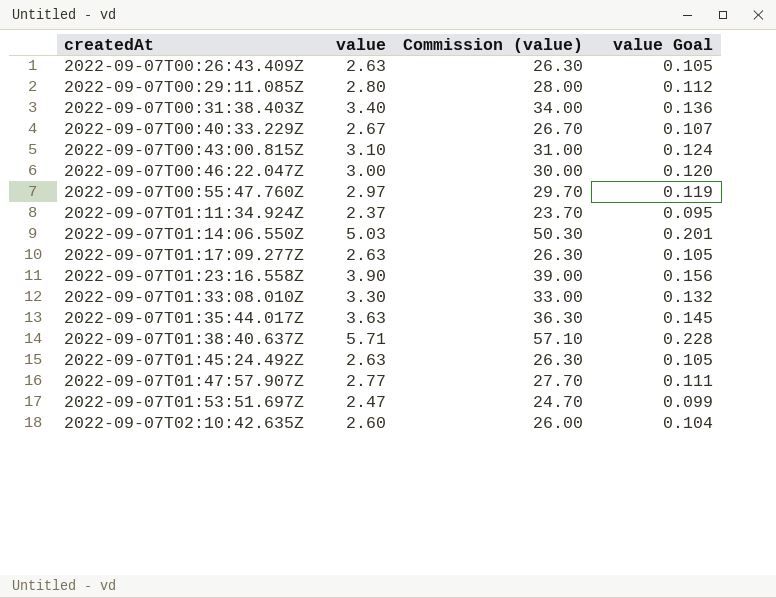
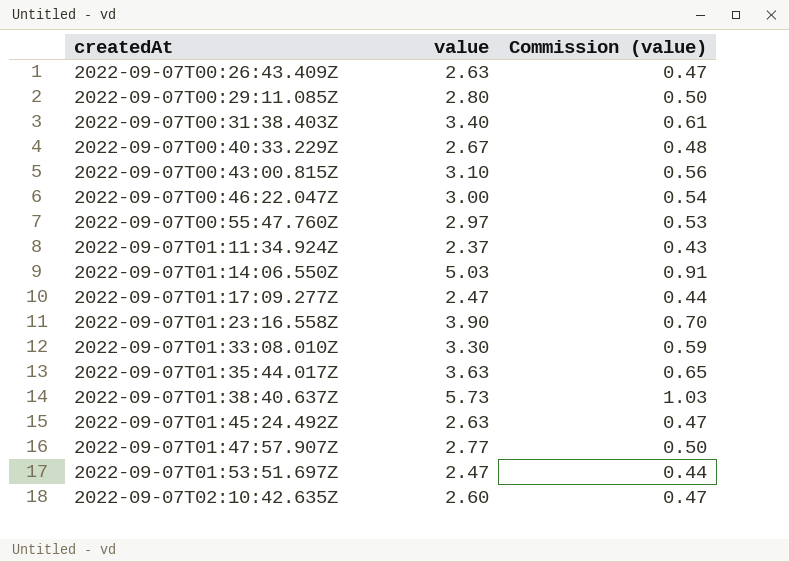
column value Goal | formula: [value] * 0.04 -> none
column Commission (value) | formula: [value] * 10 -> [value] * 0.18
2022-09-07T01:17:09.277Z | value: 2.63 -> 2.47
2022-09-07T01:38:40.637Z | value: 5.71 -> 5.73

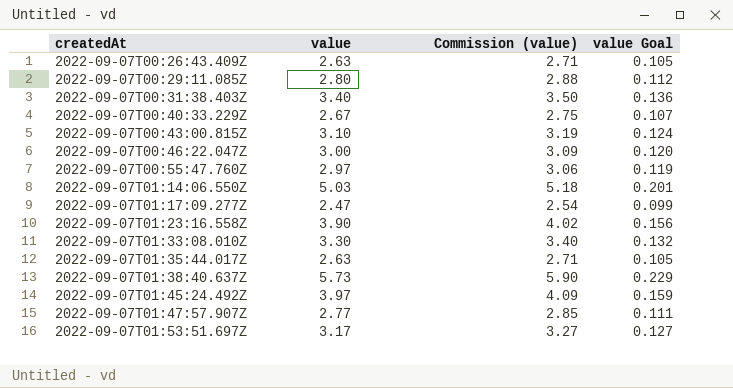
column Commission (value) | formula: [value] * 0.18 -> [value] * 1.03
column value Goal | formula: none -> [value] * 0.04
row 2022-09-07T01:11:34.924Z: 2.37 | 0.43 -> none
row 2022-09-07T02:10:42.635Z: 2.60 | 0.47 -> none
2022-09-07T01:35:44.017Z | value: 3.63 -> 2.63
2022-09-07T01:45:24.492Z | value: 2.63 -> 3.97
2022-09-07T01:53:51.697Z | value: 2.47 -> 3.17

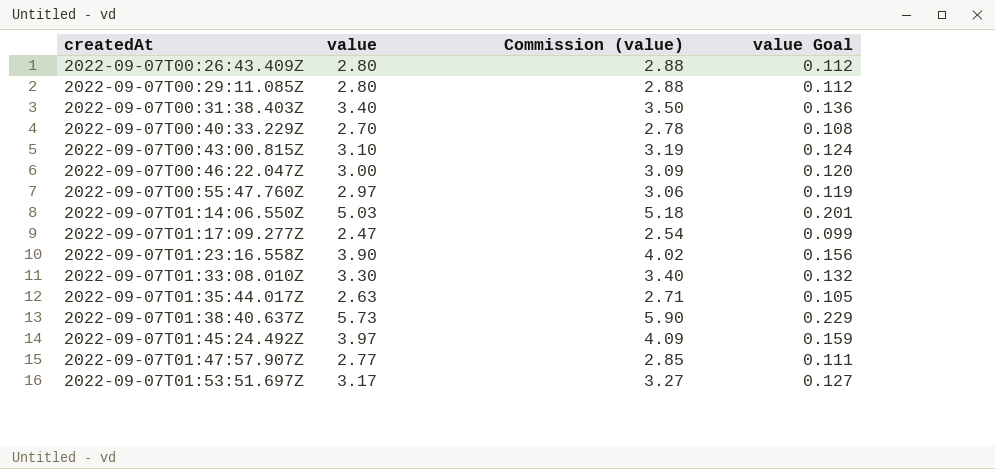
2022-09-07T00:26:43.409Z | value: 2.63 -> 2.80
2022-09-07T00:26:43.409Z | Commission (value): 2.71 -> 2.88
2022-09-07T00:26:43.409Z | value Goal: 0.105 -> 0.112
2022-09-07T00:40:33.229Z | value: 2.67 -> 2.70
2022-09-07T00:40:33.229Z | Commission (value): 2.75 -> 2.78
2022-09-07T00:40:33.229Z | value Goal: 0.107 -> 0.108

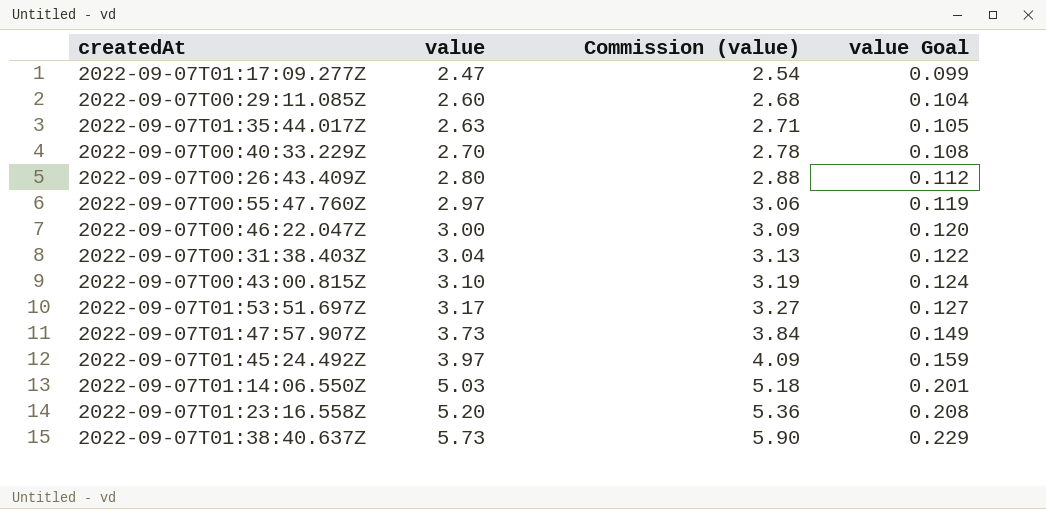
row order: createdAt ascending -> value ascending
row 2022-09-07T01:33:08.010Z: 3.30 | 3.40 | 0.132 -> none
2022-09-07T00:29:11.085Z | value: 2.80 -> 2.60
2022-09-07T00:29:11.085Z | Commission (value): 2.88 -> 2.68
2022-09-07T00:29:11.085Z | value Goal: 0.112 -> 0.104
2022-09-07T00:31:38.403Z | value: 3.40 -> 3.04
2022-09-07T00:31:38.403Z | Commission (value): 3.50 -> 3.13
2022-09-07T00:31:38.403Z | value Goal: 0.136 -> 0.122
2022-09-07T01:47:57.907Z | value: 2.77 -> 3.73
2022-09-07T01:47:57.907Z | Commission (value): 2.85 -> 3.84
2022-09-07T01:47:57.907Z | value Goal: 0.111 -> 0.149
2022-09-07T01:23:16.558Z | value: 3.90 -> 5.20
2022-09-07T01:23:16.558Z | Commission (value): 4.02 -> 5.36
2022-09-07T01:23:16.558Z | value Goal: 0.156 -> 0.208

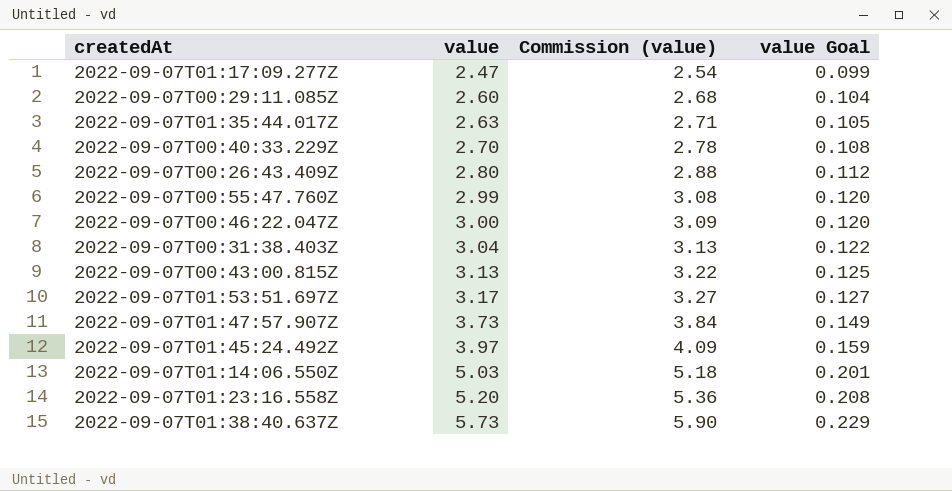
2022-09-07T00:55:47.760Z | value: 2.97 -> 2.99
2022-09-07T00:55:47.760Z | Commission (value): 3.06 -> 3.08
2022-09-07T00:55:47.760Z | value Goal: 0.119 -> 0.120
2022-09-07T00:43:00.815Z | value: 3.10 -> 3.13
2022-09-07T00:43:00.815Z | Commission (value): 3.19 -> 3.22
2022-09-07T00:43:00.815Z | value Goal: 0.124 -> 0.125

